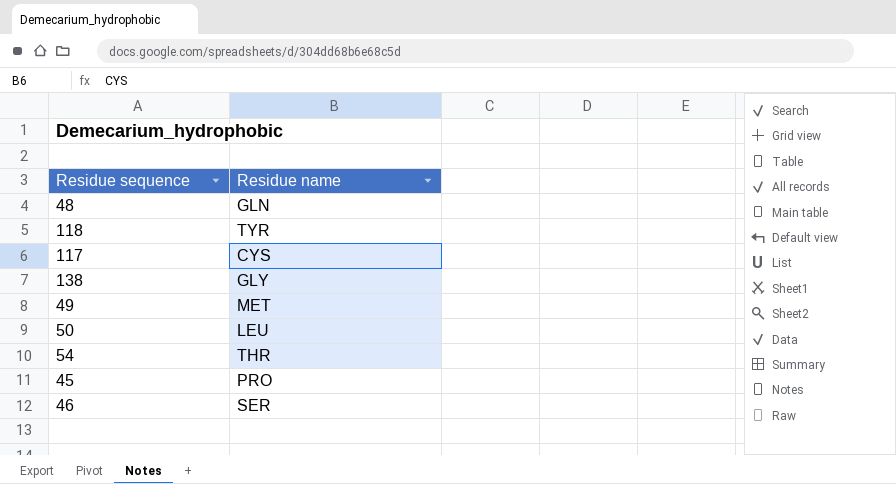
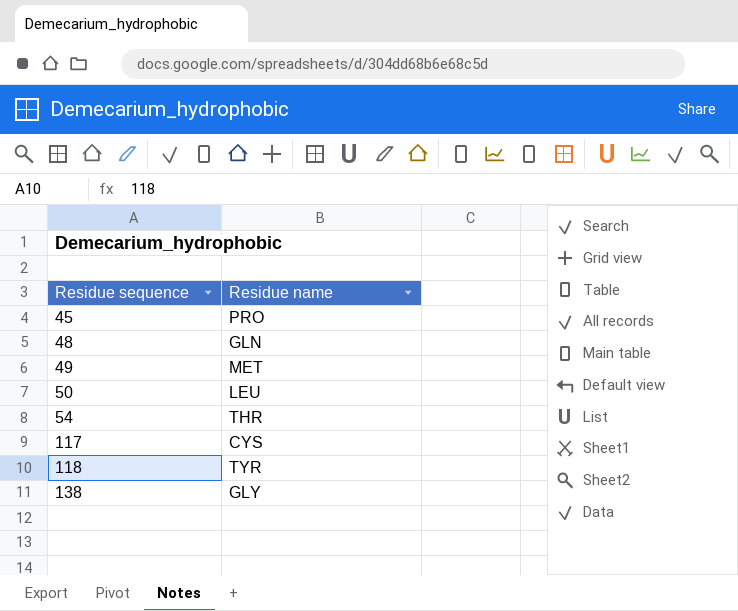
row order: none -> Residue sequence ascending
row 46: SER -> none

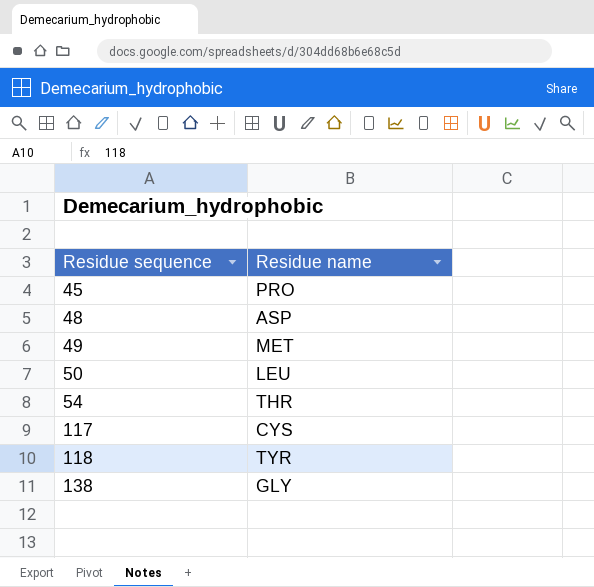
48 | Residue name: GLN -> ASP

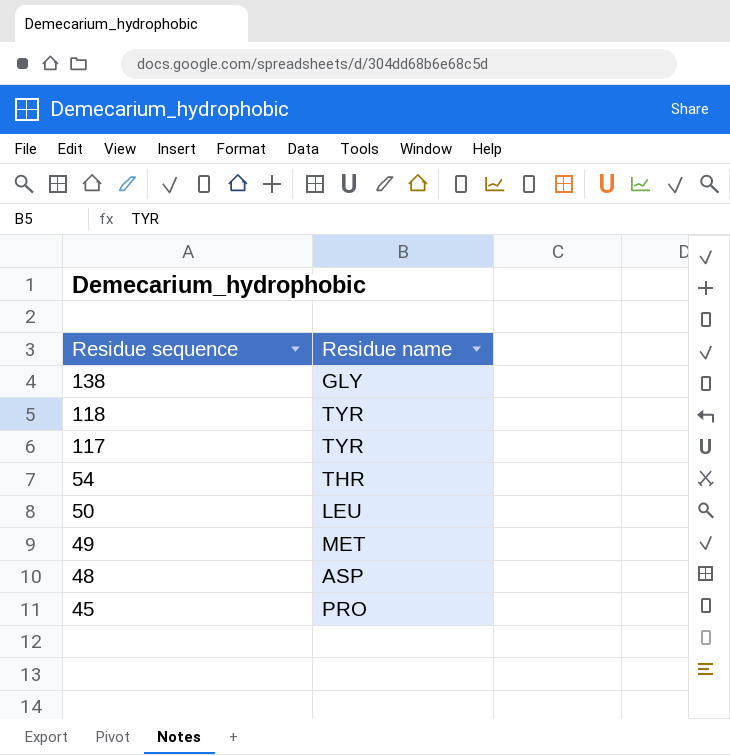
row order: Residue sequence ascending -> Residue sequence descending
117 | Residue name: CYS -> TYR

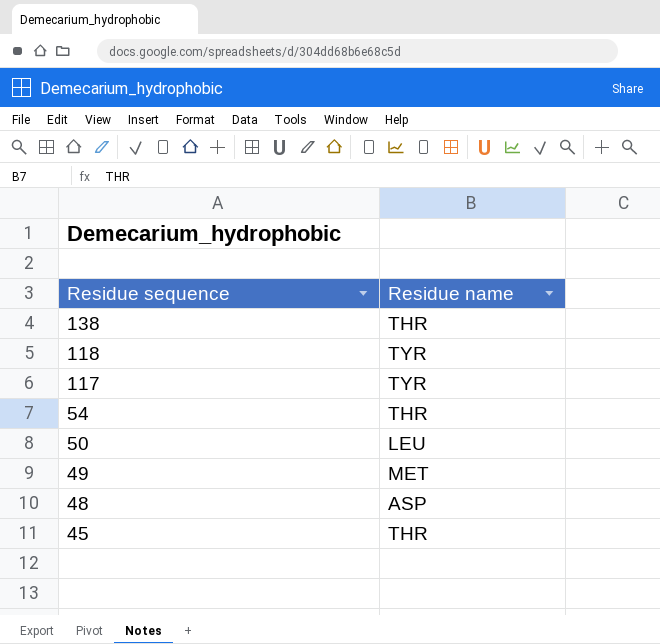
138 | Residue name: GLY -> THR
45 | Residue name: PRO -> THR

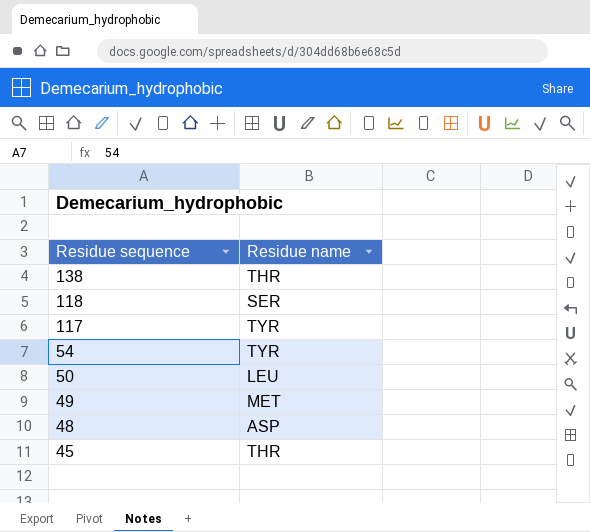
118 | Residue name: TYR -> SER
54 | Residue name: THR -> TYR

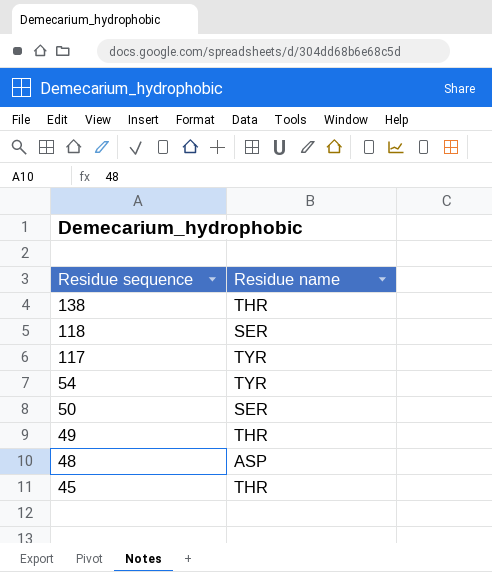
50 | Residue name: LEU -> SER
49 | Residue name: MET -> THR

